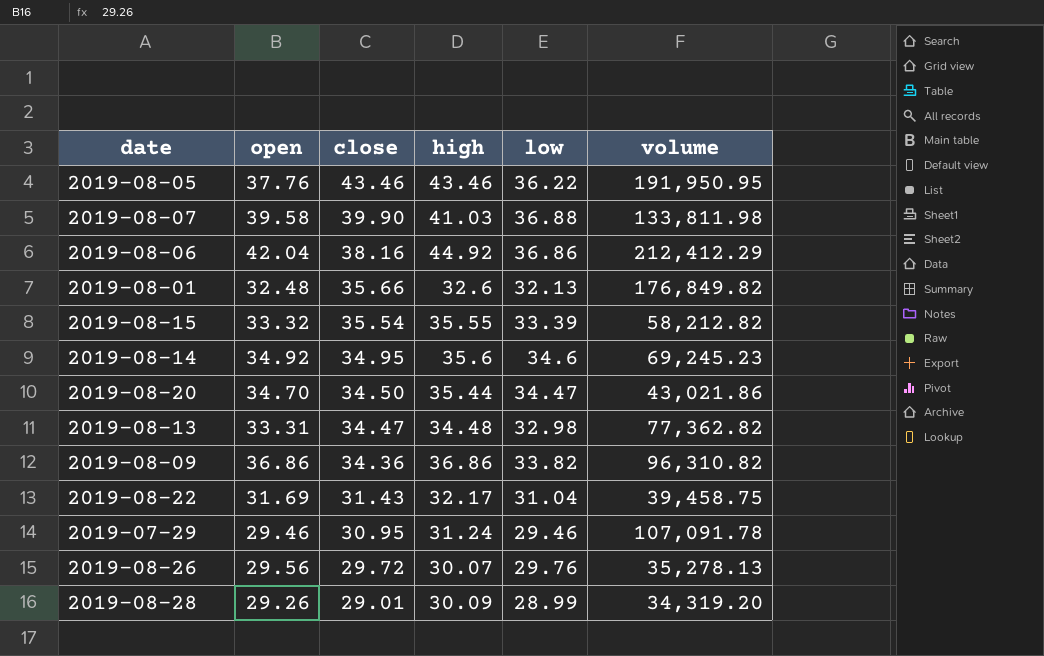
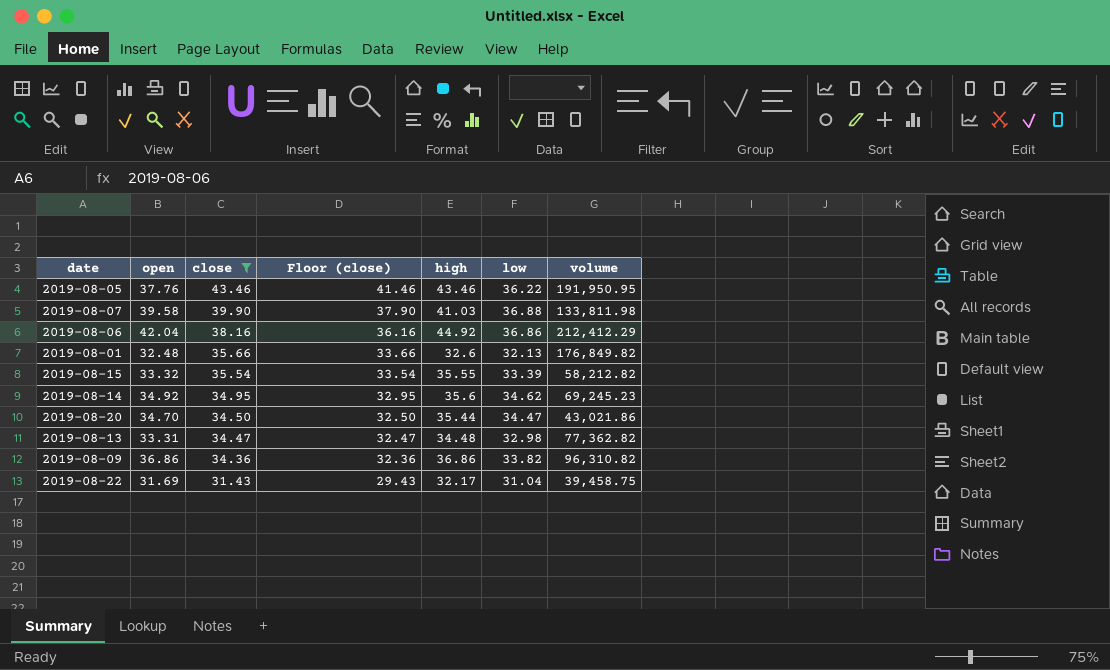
filter: none -> close >= 31.43
column Floor (close) | formula: none -> [close] - 2
2019-08-14 | low: 34.6 -> 34.62

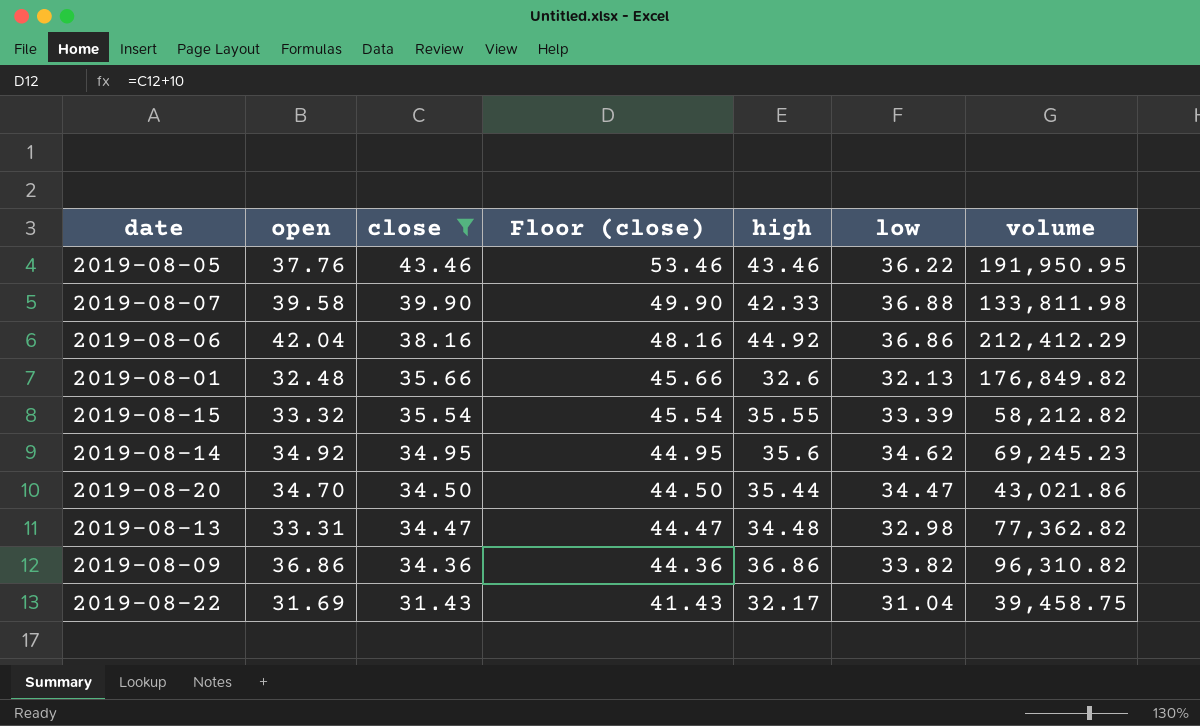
column Floor (close) | formula: [close] - 2 -> [close] + 10
2019-08-07 | high: 41.03 -> 42.33

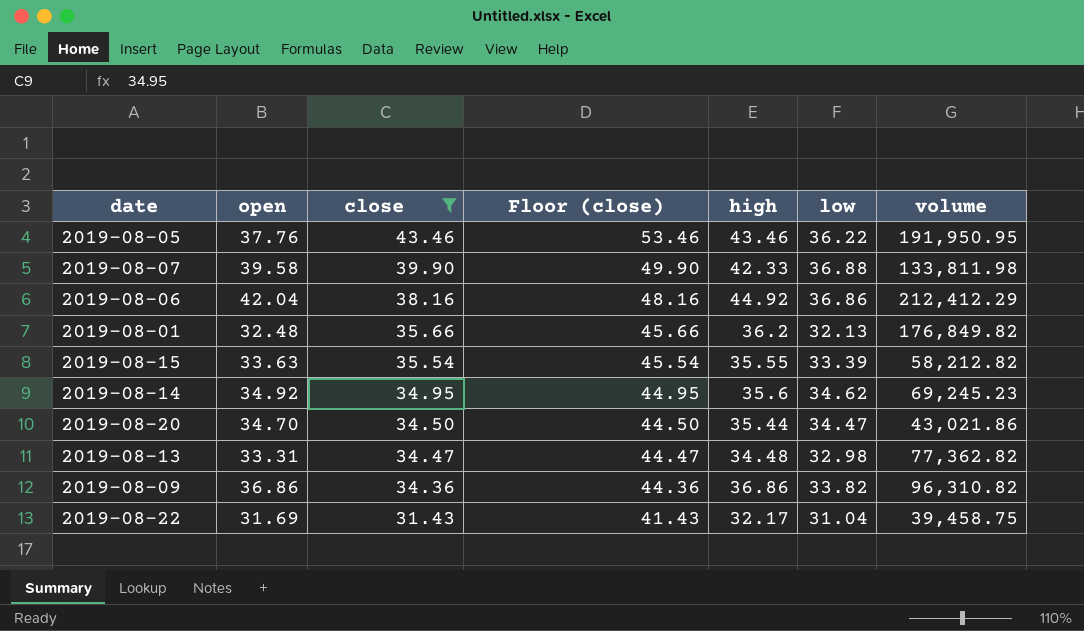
2019-08-01 | high: 32.6 -> 36.2
2019-08-15 | open: 33.32 -> 33.63

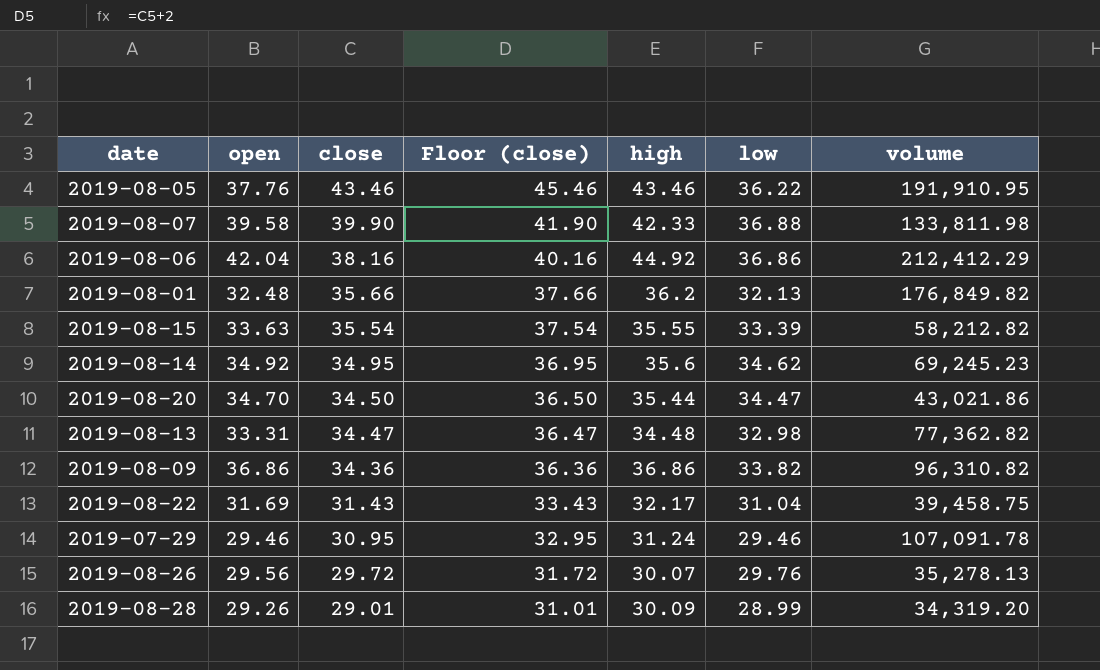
filter: close >= 31.43 -> none
column Floor (close) | formula: [close] + 10 -> [close] + 2
2019-08-05 | volume: 191,950.95 -> 191,910.95

